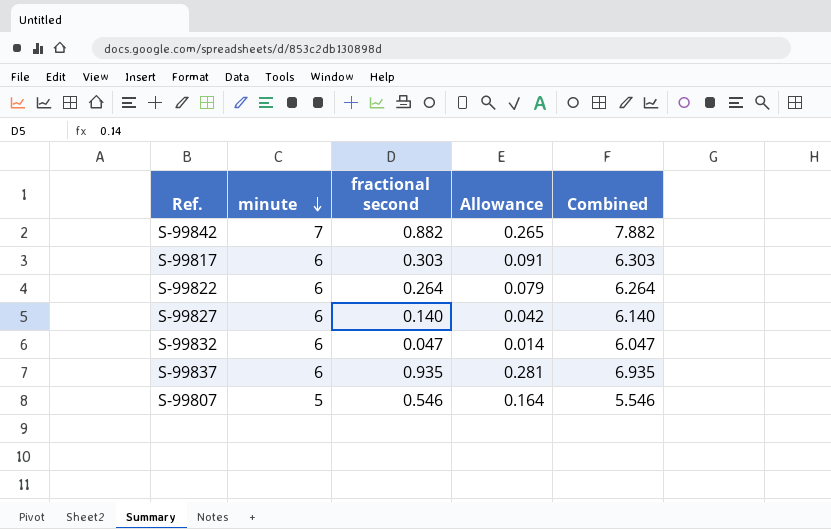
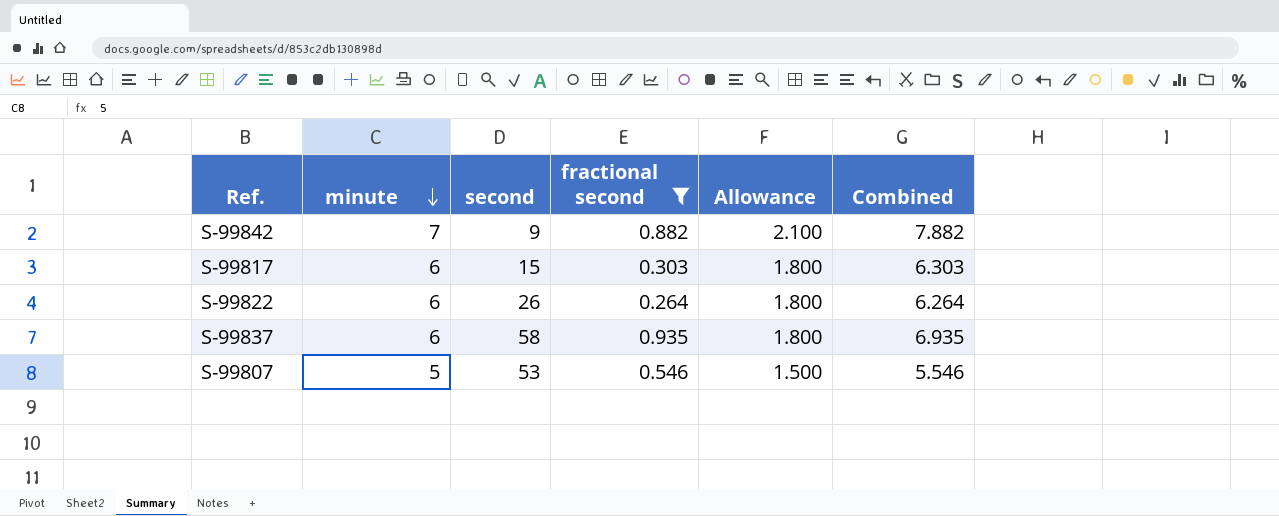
filter: none -> fractional second >= 0.264
column second | position: none -> 3
column Allowance | formula: [fractional second] * 0.3 -> [minute] * 0.3

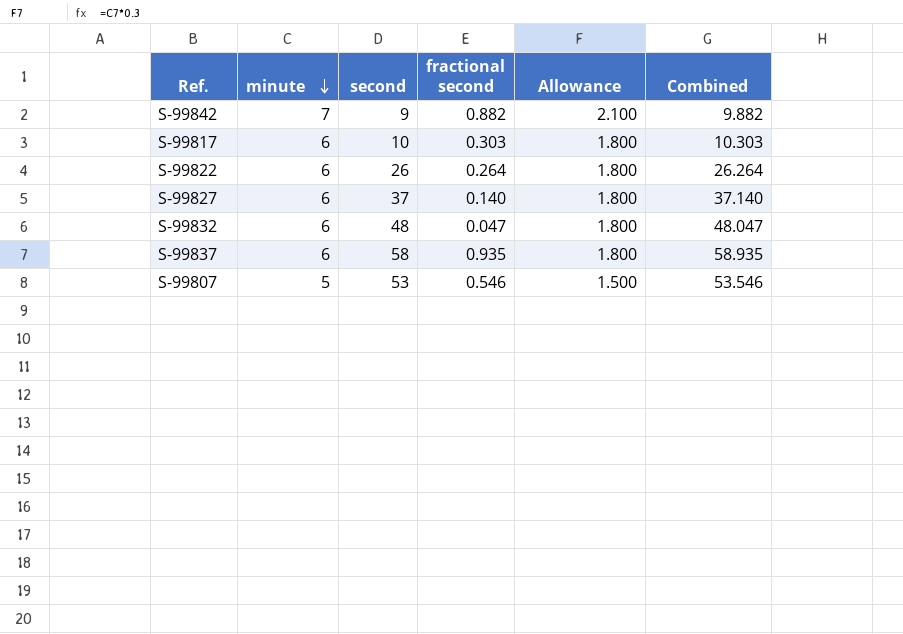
filter: fractional second >= 0.264 -> none
column Combined | formula: [minute] + [fractional second] -> [second] + [fractional second]
S-99817 | second: 15 -> 10

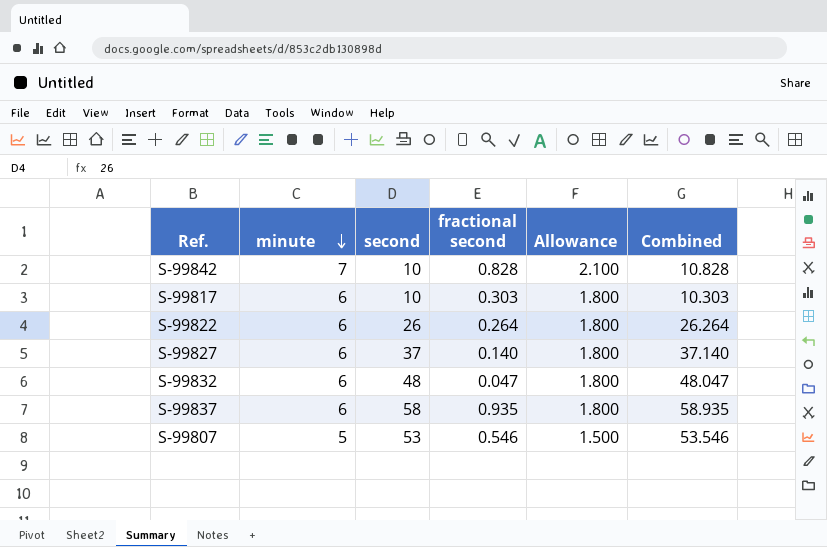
S-99842 | second: 9 -> 10
S-99842 | fractional second: 0.882 -> 0.828
S-99842 | Combined: 9.882 -> 10.828

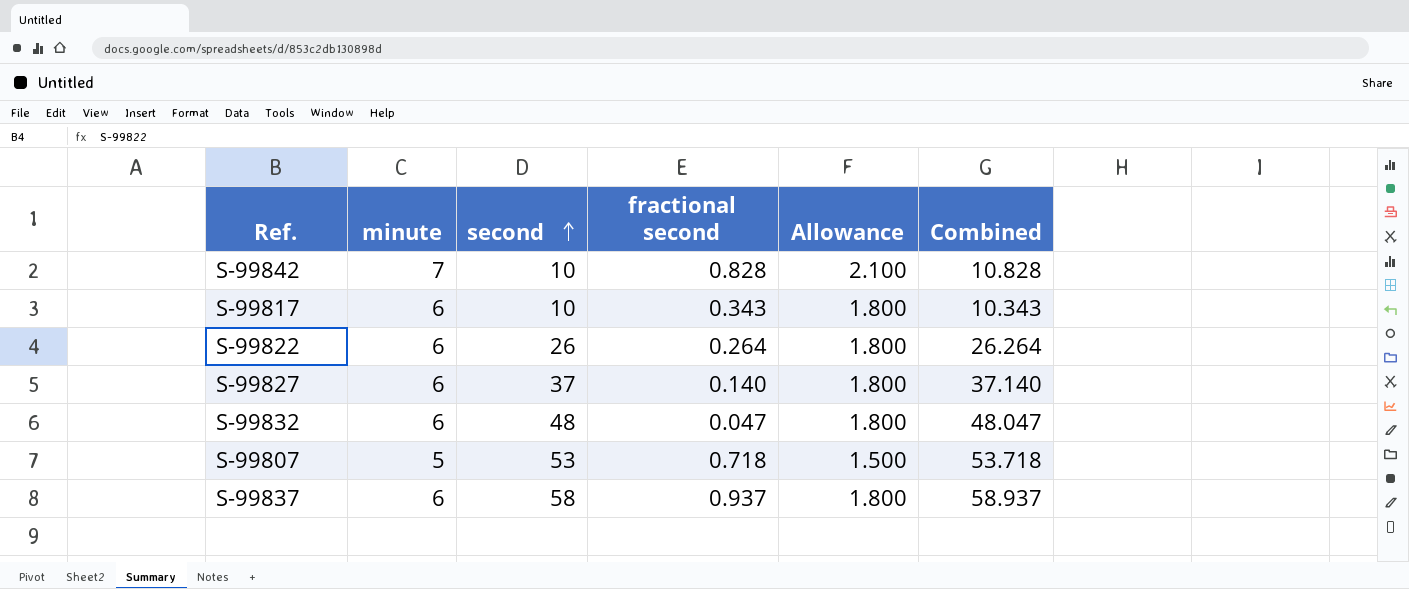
row order: minute descending -> second ascending
S-99817 | fractional second: 0.303 -> 0.343
S-99817 | Combined: 10.303 -> 10.343
S-99807 | fractional second: 0.546 -> 0.718
S-99807 | Combined: 53.546 -> 53.718
S-99837 | fractional second: 0.935 -> 0.937
S-99837 | Combined: 58.935 -> 58.937

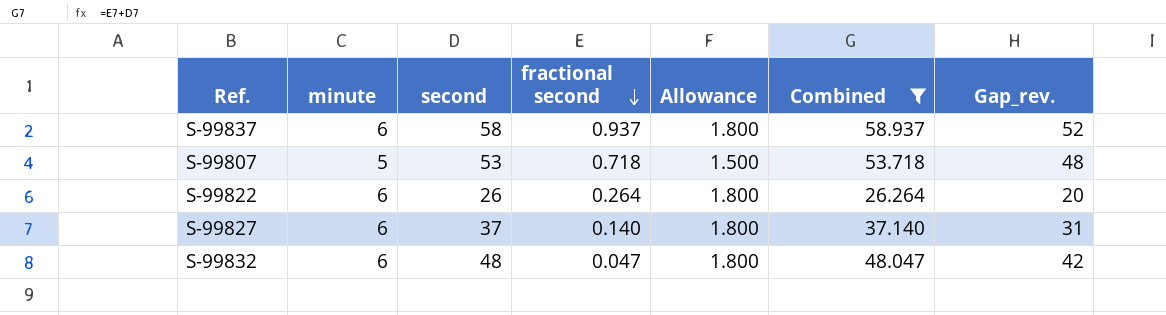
filter: none -> Combined >= 26.264
row order: second ascending -> fractional second descending
column Gap_rev. | formula: none -> [second] - [minute]

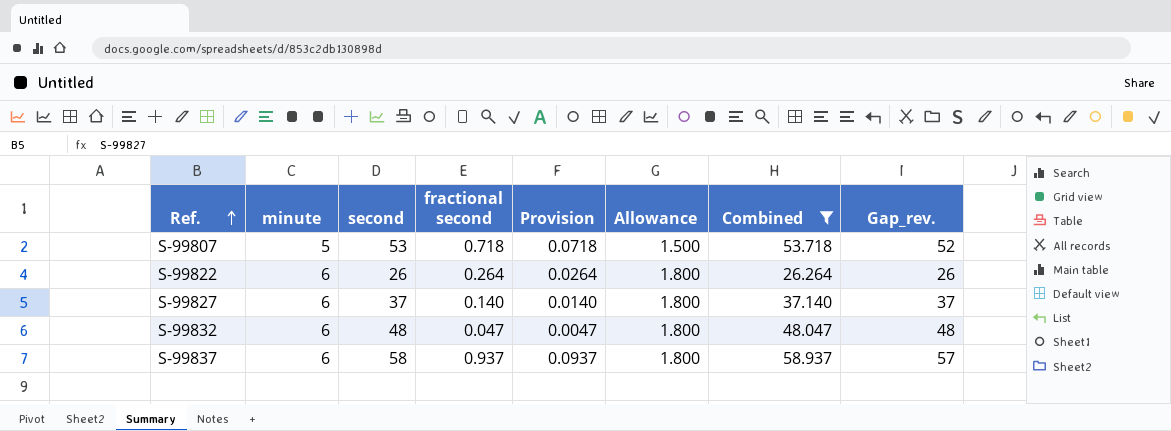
row order: fractional second descending -> Ref. ascending
column Provision | formula: none -> [fractional second] * 0.1
column Gap_rev. | formula: [second] - [minute] -> [second] - [fractional second]

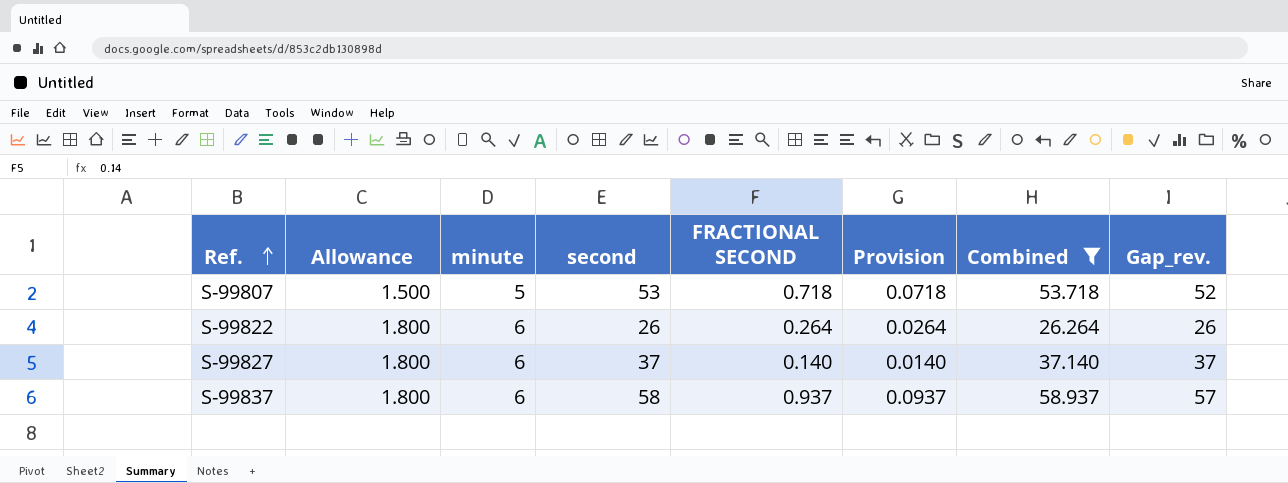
column Allowance | position: 6 -> 2
column name: fractional second -> FRACTIONAL SECOND
row S-99832: 6 | 48 | 0.047 | 0.0047 | 1.800 | 48.047 | 48 -> none

